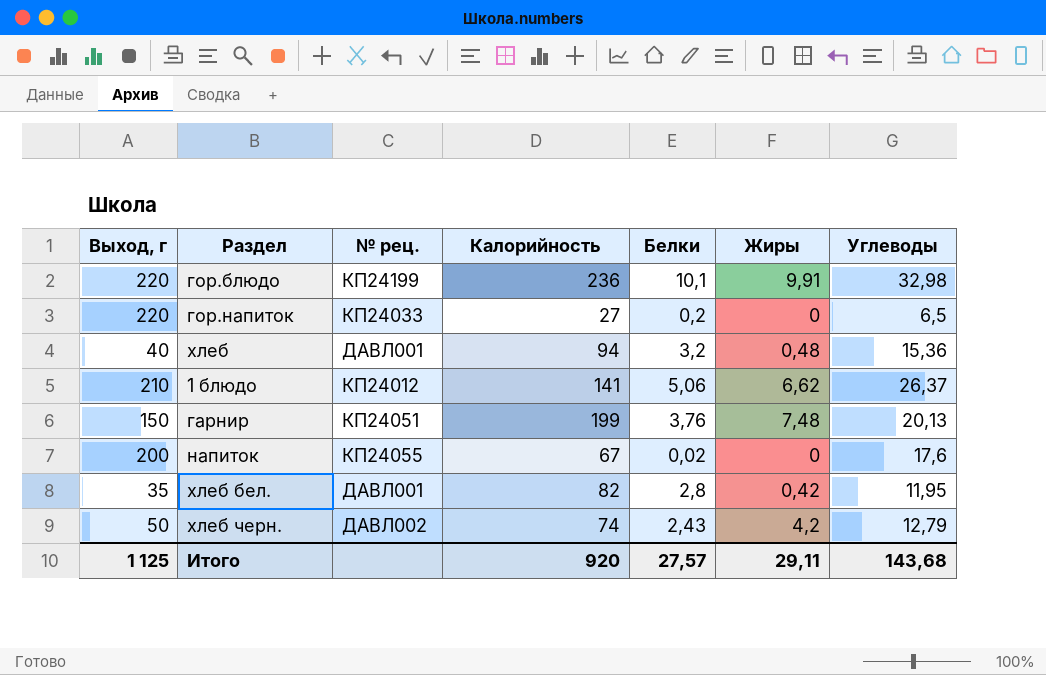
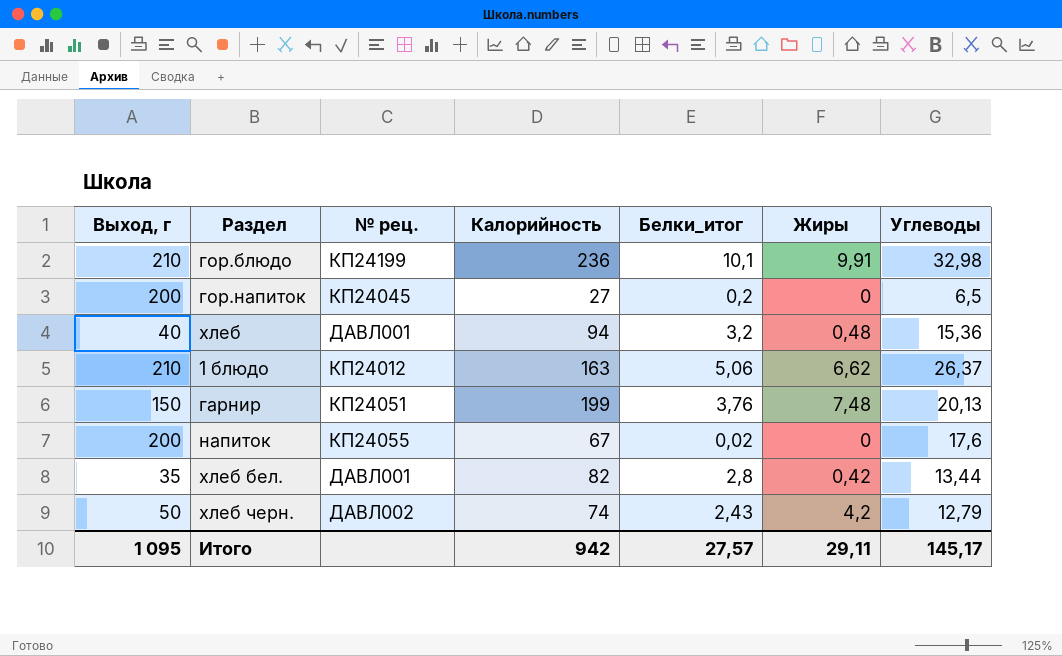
column name: Белки -> Белки_итог
гор.блюдо | Выход, г: 220 -> 210
гор.напиток | Выход, г: 220 -> 200
гор.напиток | № рец.: КП24033 -> КП24045
1 блюдо | Калорийность: 141 -> 163
хлеб бел. | Углеводы: 11,95 -> 13,44
Итого | Выход, г: 1 125 -> 1 095
Итого | Калорийность: 920 -> 942
Итого | Углеводы: 143,68 -> 145,17

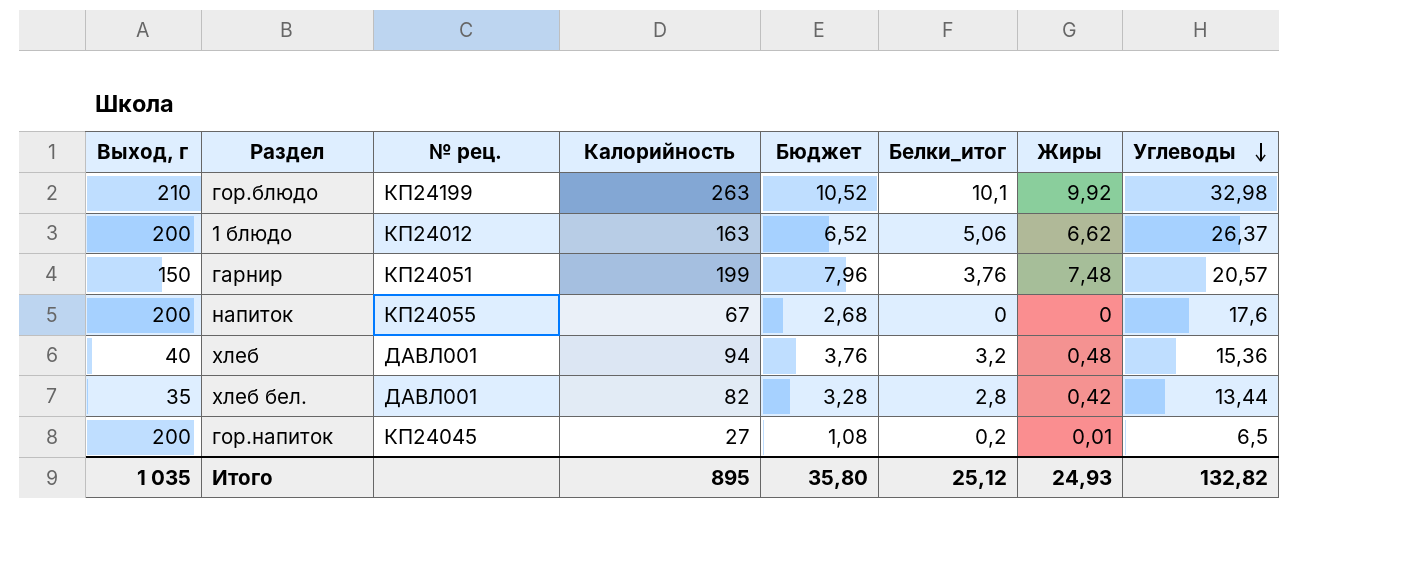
row order: none -> Углеводы descending
column Бюджет | formula: none -> [Калорийность] * 0,04
row хлеб черн.: 50 | ДАВЛ002 | 74 | 2,43 | 4,2 | 12,79 -> none
гор.блюдо | Калорийность: 236 -> 263
гор.блюдо | Жиры: 9,91 -> 9,92
1 блюдо | Выход, г: 210 -> 200
гарнир | Углеводы: 20,13 -> 20,57
напиток | Белки_итог: 0,02 -> 0
гор.напиток | Жиры: 0 -> 0,01
Итого | Выход, г: 1 095 -> 1 035
Итого | Калорийность: 942 -> 895
Итого | Белки_итог: 27,57 -> 25,12
Итого | Жиры: 29,11 -> 24,93
Итого | Углеводы: 145,17 -> 132,82

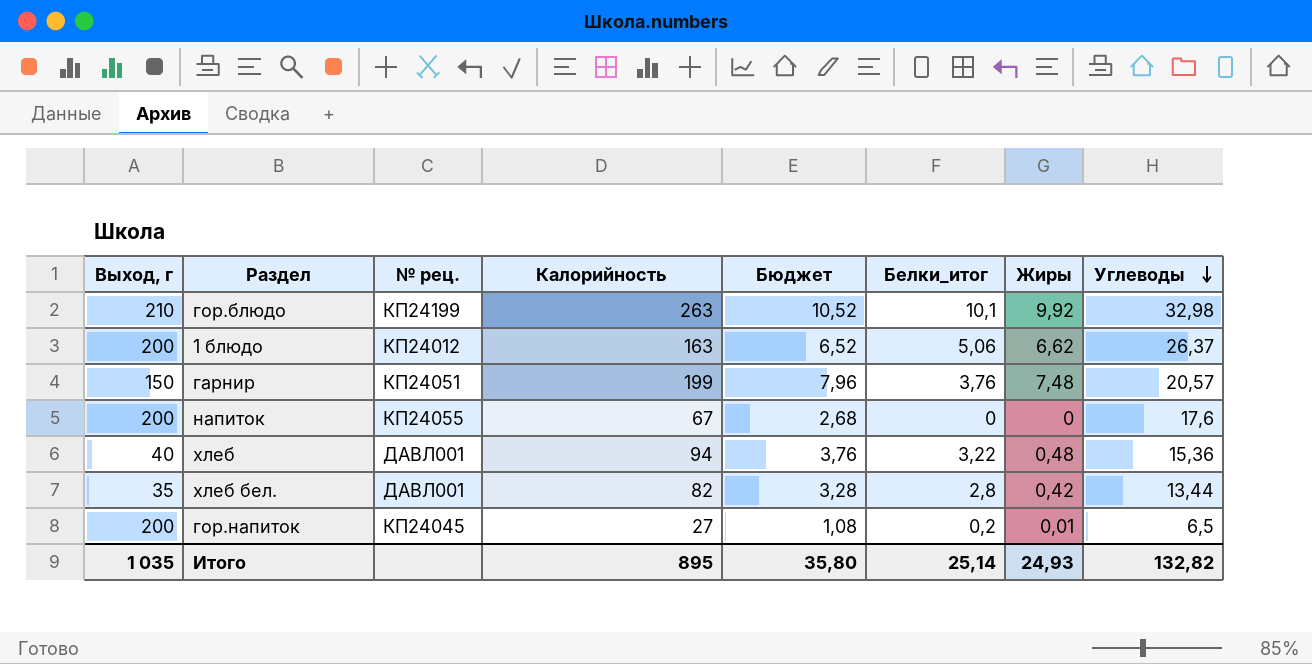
хлеб | Белки_итог: 3,2 -> 3,22
Итого | Белки_итог: 25,12 -> 25,14

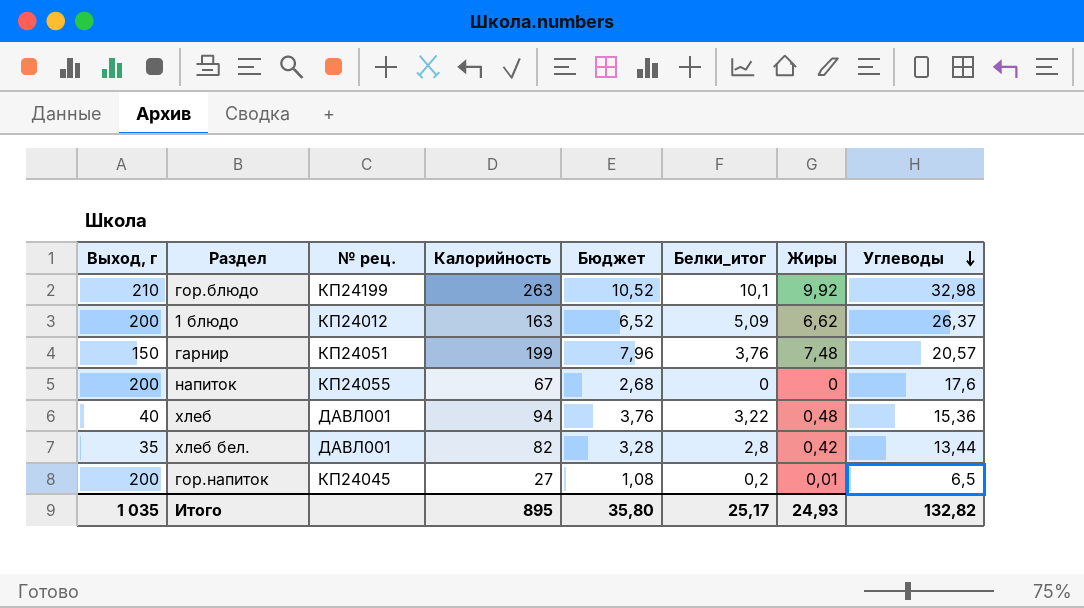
1 блюдо | Белки_итог: 5,06 -> 5,09
Итого | Белки_итог: 25,14 -> 25,17

